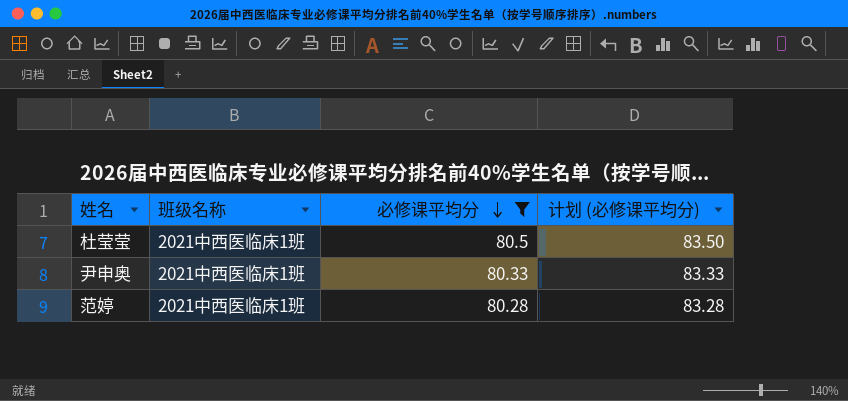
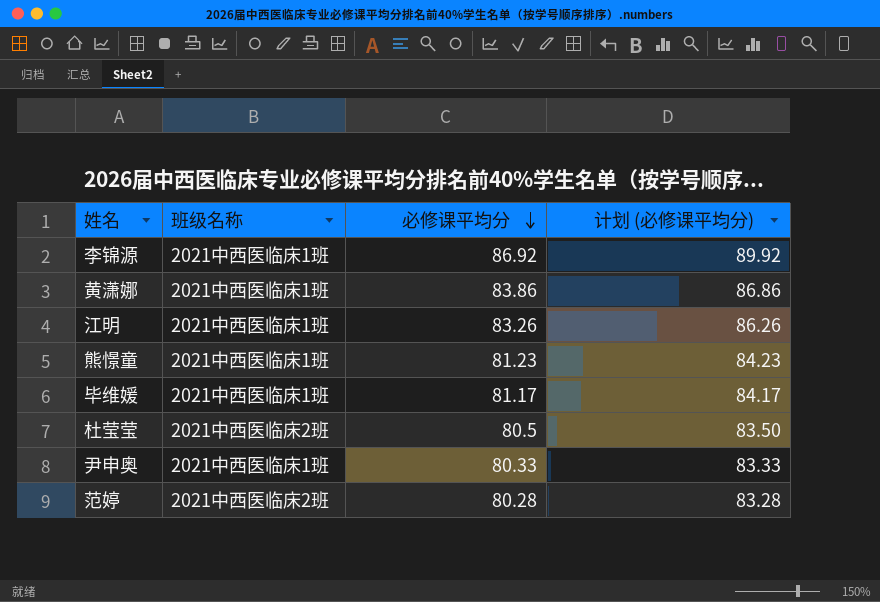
filter: 必修课平均分 <= 80.5 -> none
杜莹莹 | 班级名称: 2021中西医临床1班 -> 2021中西医临床2班
范婷 | 班级名称: 2021中西医临床1班 -> 2021中西医临床2班

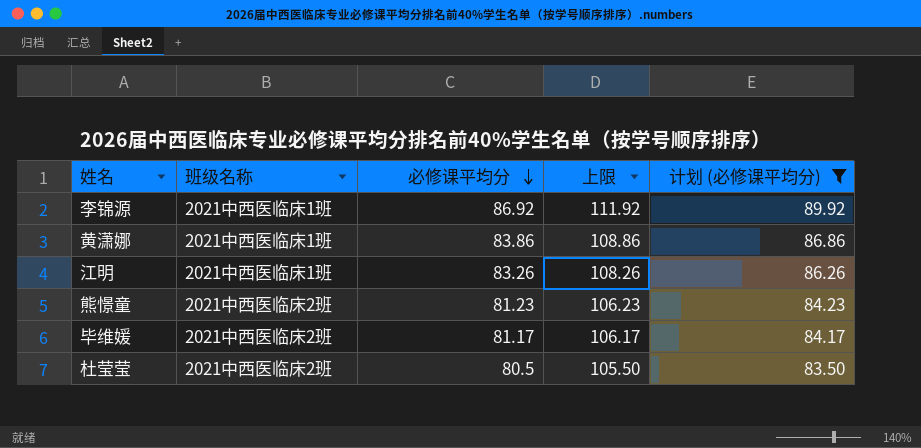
filter: none -> 计划 (必修课平均分) >= 83.50
column 上限 | formula: none -> [必修课平均分] + 25
熊憬童 | 班级名称: 2021中西医临床1班 -> 2021中西医临床2班
毕维媛 | 班级名称: 2021中西医临床1班 -> 2021中西医临床2班

